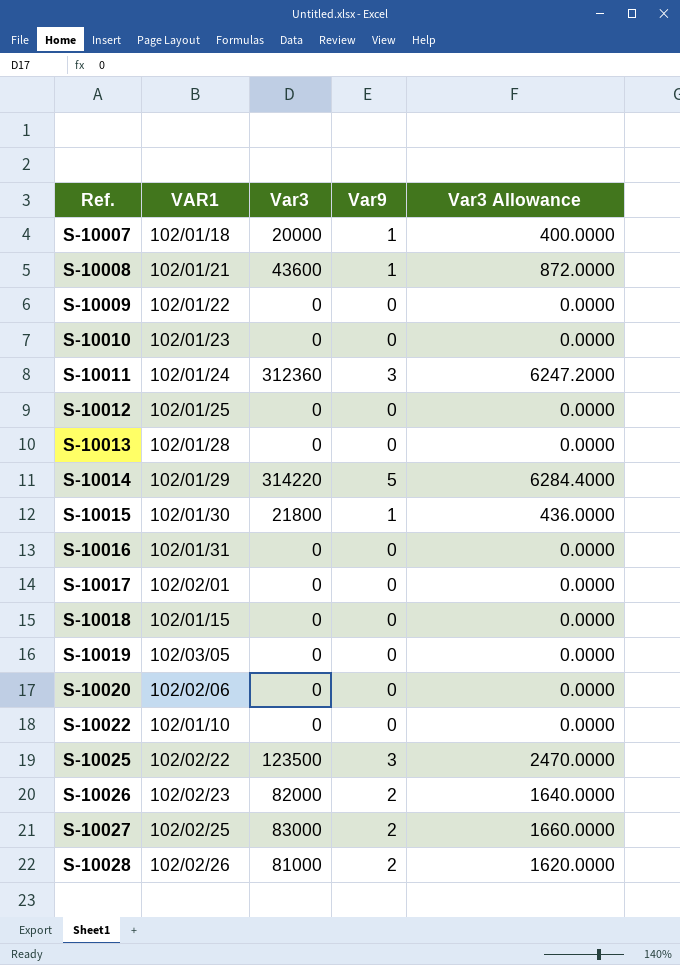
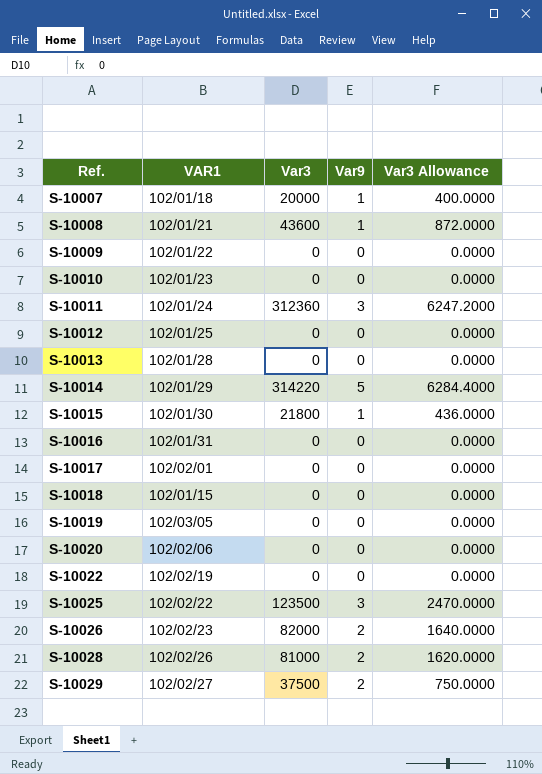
row S-10027: 102/02/25 | 83000 | 2 | 1660.0000 -> none
S-10022 | VAR1: 102/01/10 -> 102/02/19
row S-10029: none -> 102/02/27 | 37500 | 2 | 750.0000

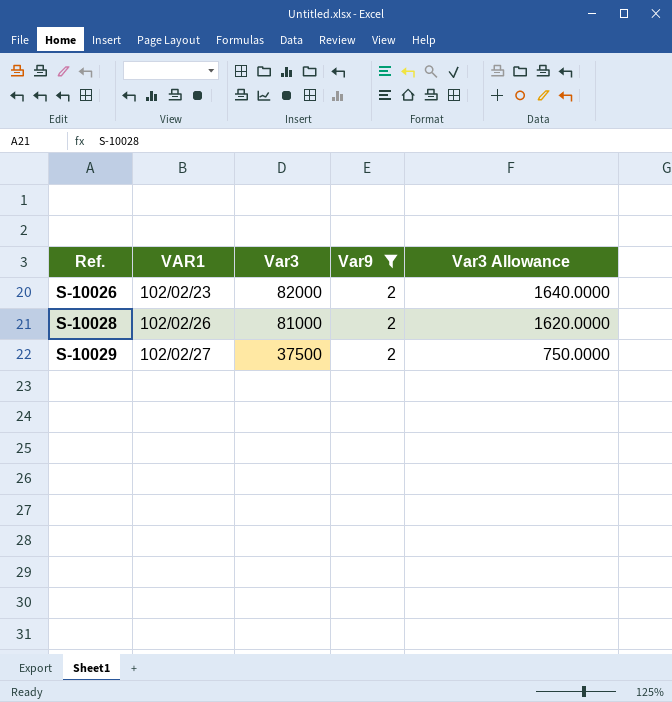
filter: none -> Var9 = 2

